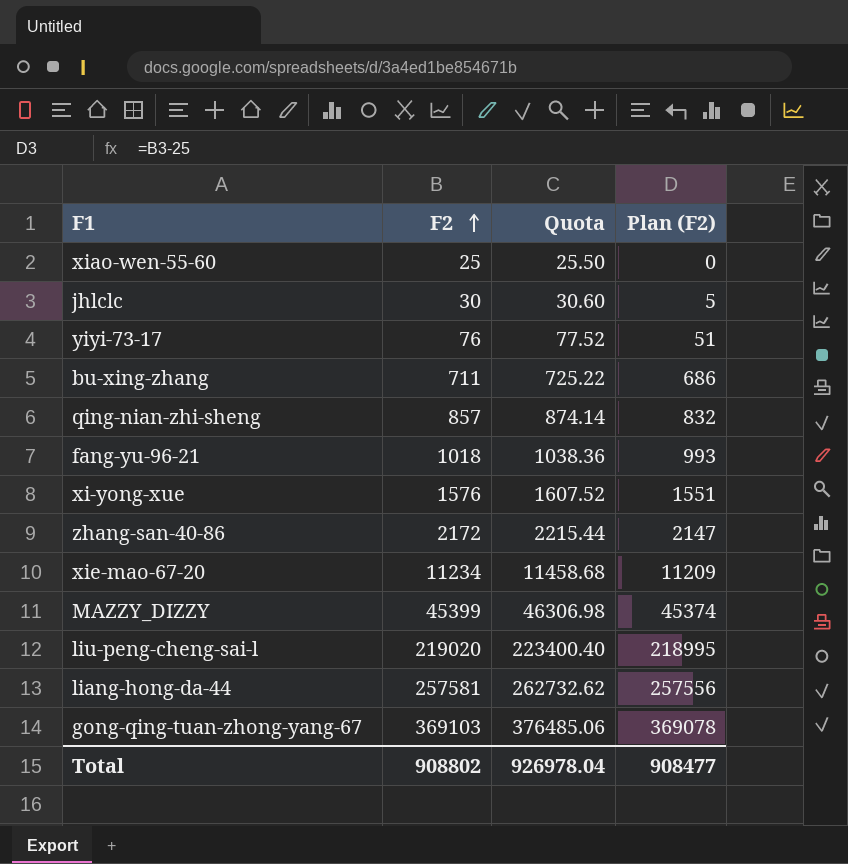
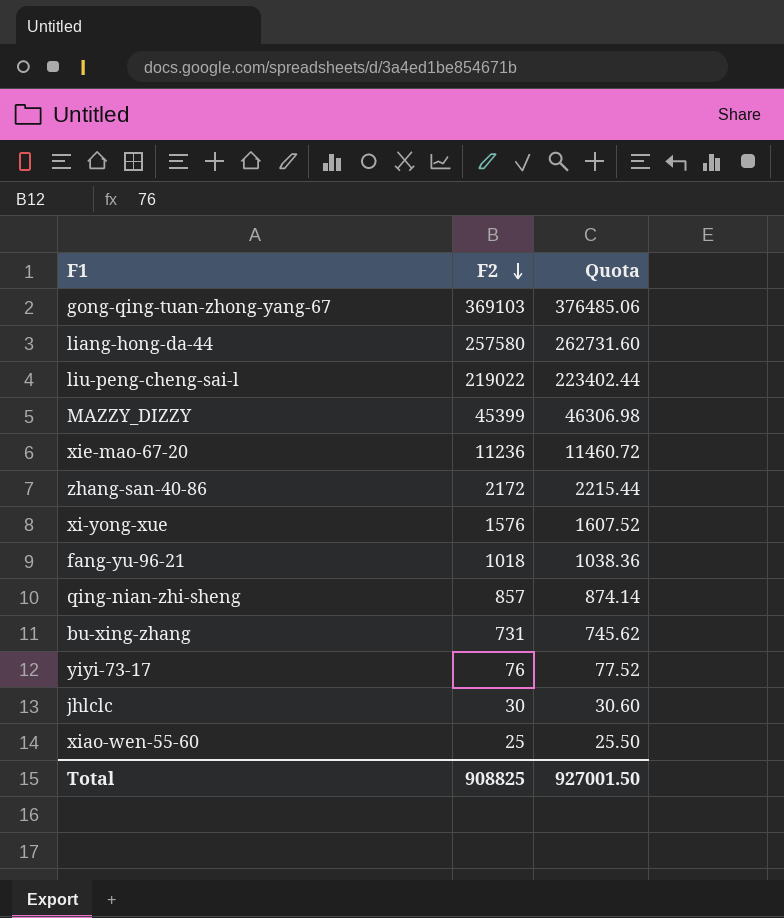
row order: F2 ascending -> F2 descending
column Plan (F2) | formula: [F2] - 25 -> none
liang-hong-da-44 | F2: 257581 -> 257580
liang-hong-da-44 | Quota: 262732.62 -> 262731.60
liu-peng-cheng-sai-l | F2: 219020 -> 219022
liu-peng-cheng-sai-l | Quota: 223400.40 -> 223402.44
xie-mao-67-20 | F2: 11234 -> 11236
xie-mao-67-20 | Quota: 11458.68 -> 11460.72
bu-xing-zhang | F2: 711 -> 731
bu-xing-zhang | Quota: 725.22 -> 745.62
Total | F2: 908802 -> 908825
Total | Quota: 926978.04 -> 927001.50

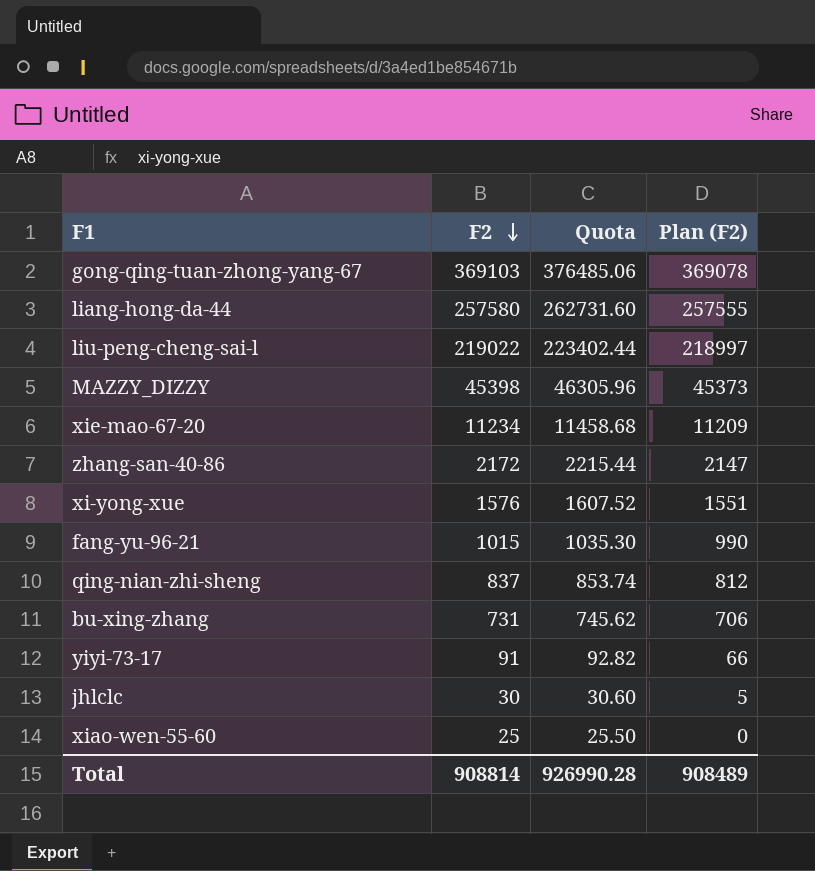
column Plan (F2) | formula: none -> [F2] - 25
MAZZY_DIZZY | F2: 45399 -> 45398
MAZZY_DIZZY | Quota: 46306.98 -> 46305.96
xie-mao-67-20 | F2: 11236 -> 11234
xie-mao-67-20 | Quota: 11460.72 -> 11458.68
fang-yu-96-21 | F2: 1018 -> 1015
fang-yu-96-21 | Quota: 1038.36 -> 1035.30
qing-nian-zhi-sheng | F2: 857 -> 837
qing-nian-zhi-sheng | Quota: 874.14 -> 853.74
yiyi-73-17 | F2: 76 -> 91
yiyi-73-17 | Quota: 77.52 -> 92.82
Total | F2: 908825 -> 908814
Total | Quota: 927001.50 -> 926990.28

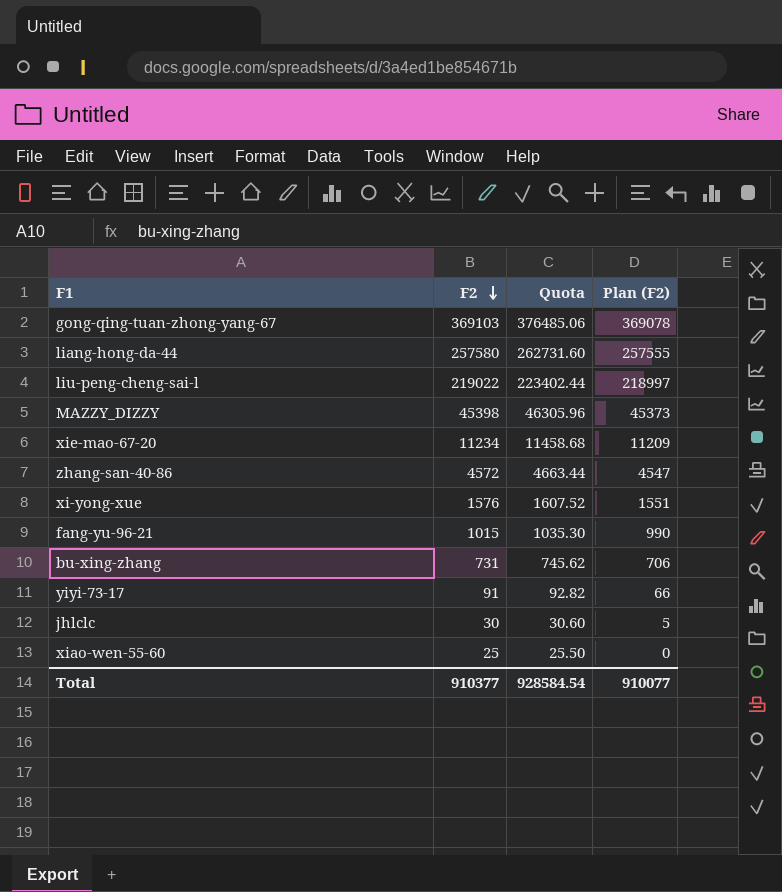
row qing-nian-zhi-sheng: 837 | 853.74 | 812 -> none
zhang-san-40-86 | F2: 2172 -> 4572
zhang-san-40-86 | Quota: 2215.44 -> 4663.44
zhang-san-40-86 | Plan (F2): 2147 -> 4547
Total | F2: 908814 -> 910377
Total | Quota: 926990.28 -> 928584.54
Total | Plan (F2): 908489 -> 910077

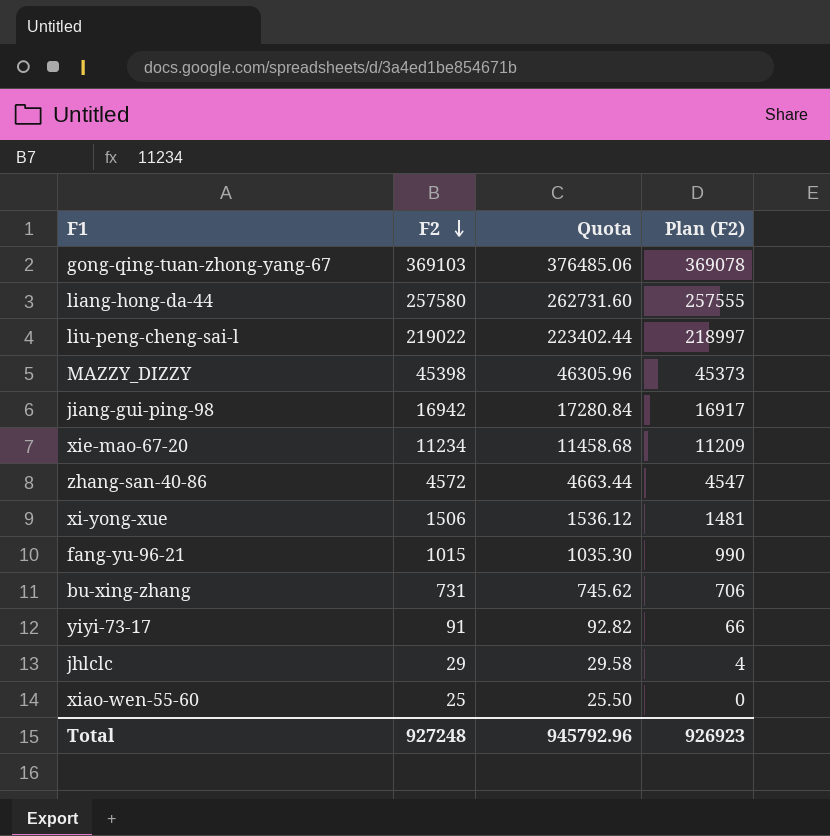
row jiang-gui-ping-98: none -> 16942 | 17280.84 | 16917
xi-yong-xue | F2: 1576 -> 1506
xi-yong-xue | Quota: 1607.52 -> 1536.12
xi-yong-xue | Plan (F2): 1551 -> 1481
jhlclc | F2: 30 -> 29
jhlclc | Quota: 30.60 -> 29.58
jhlclc | Plan (F2): 5 -> 4
Total | F2: 910377 -> 927248
Total | Quota: 928584.54 -> 945792.96
Total | Plan (F2): 910077 -> 926923

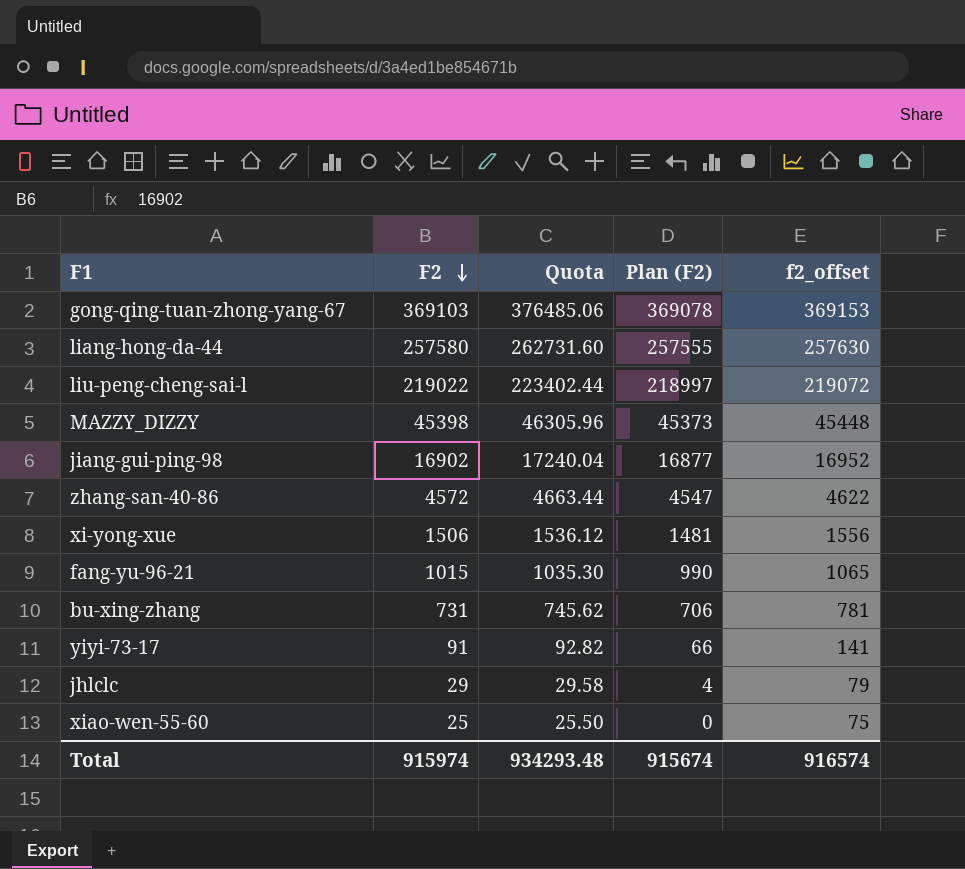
column f2_offset | formula: none -> [F2] + 50
row xie-mao-67-20: 11234 | 11458.68 | 11209 -> none
jiang-gui-ping-98 | F2: 16942 -> 16902
jiang-gui-ping-98 | Quota: 17280.84 -> 17240.04
jiang-gui-ping-98 | Plan (F2): 16917 -> 16877
Total | F2: 927248 -> 915974
Total | Quota: 945792.96 -> 934293.48
Total | Plan (F2): 926923 -> 915674

